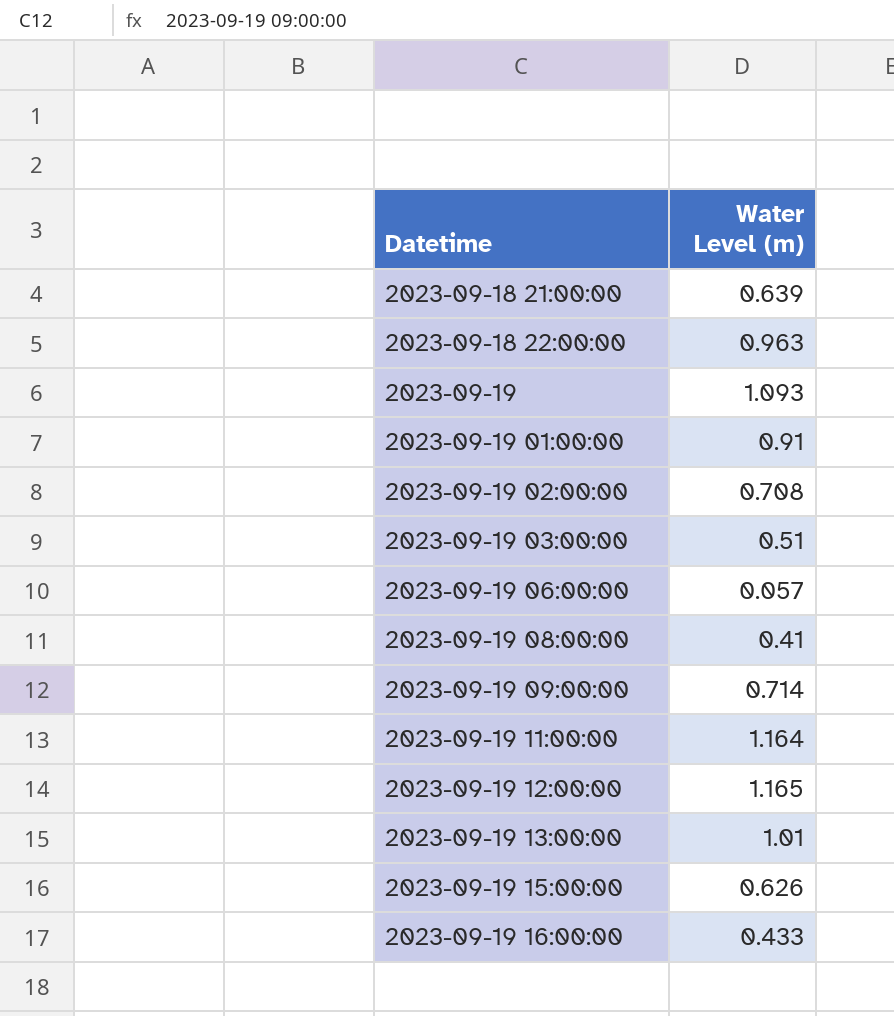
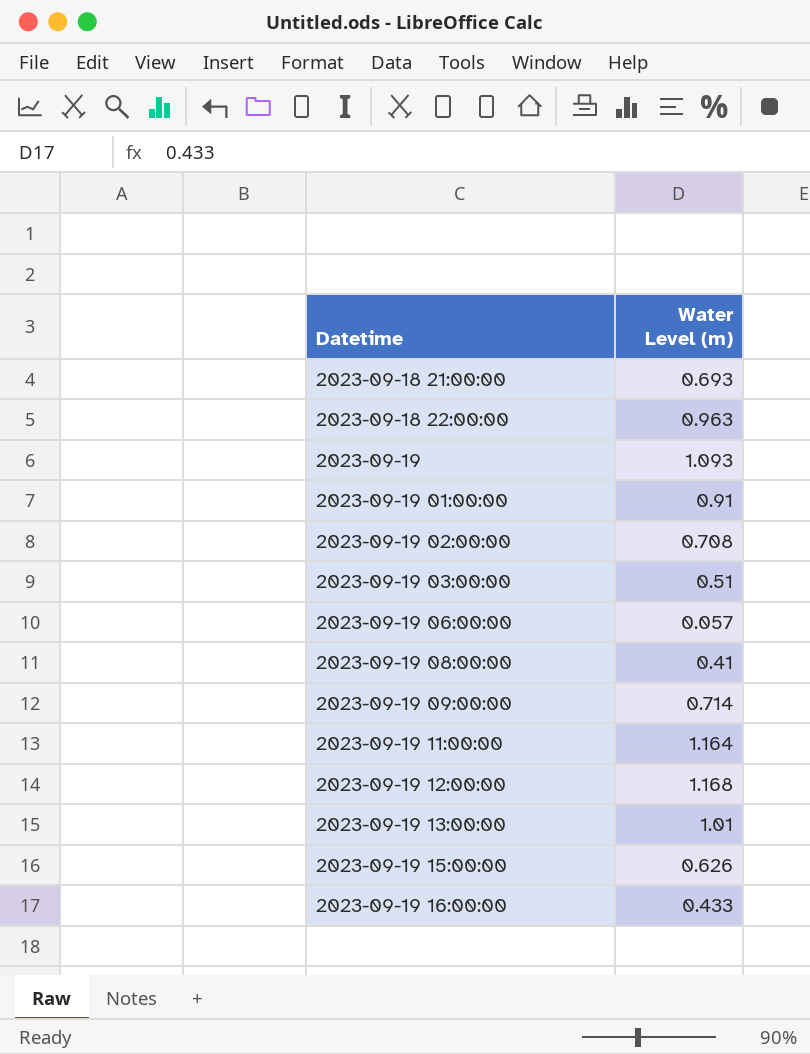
2023-09-18 21:00:00 | Water Level (m): 0.639 -> 0.693
2023-09-19 12:00:00 | Water Level (m): 1.165 -> 1.168

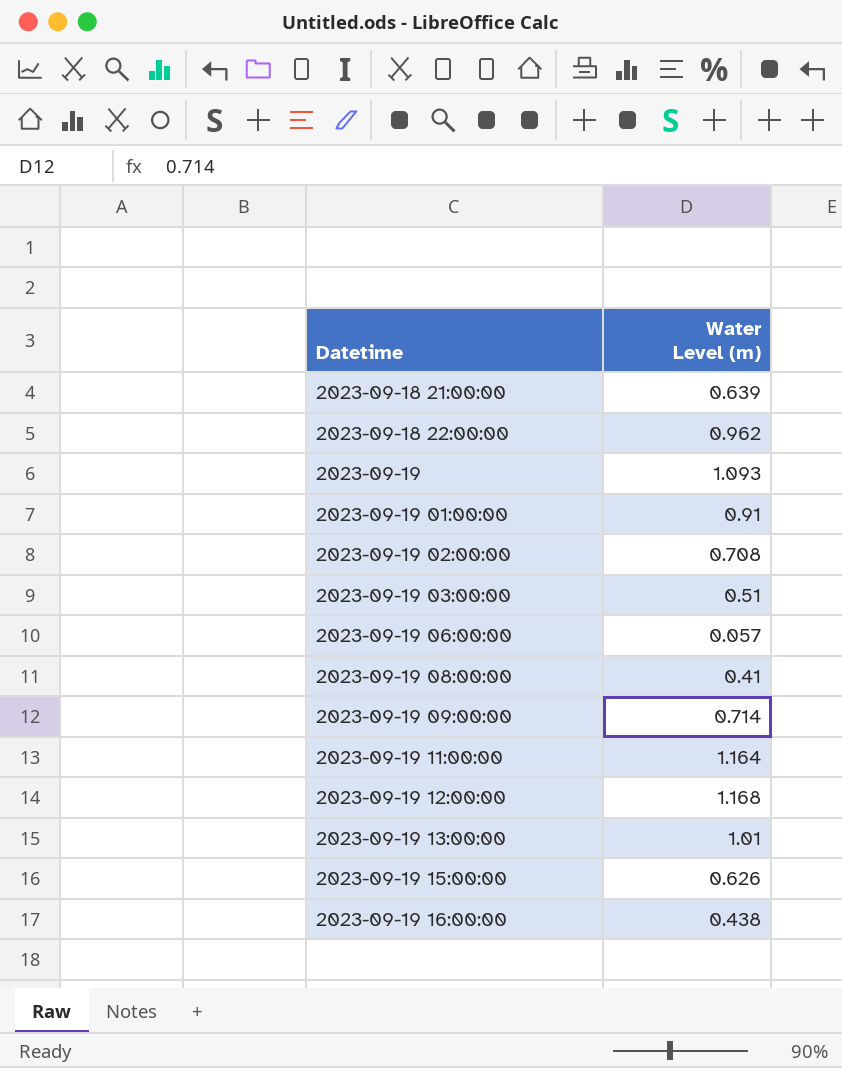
2023-09-18 21:00:00 | Water Level (m): 0.693 -> 0.639
2023-09-18 22:00:00 | Water Level (m): 0.963 -> 0.962
2023-09-19 16:00:00 | Water Level (m): 0.433 -> 0.438

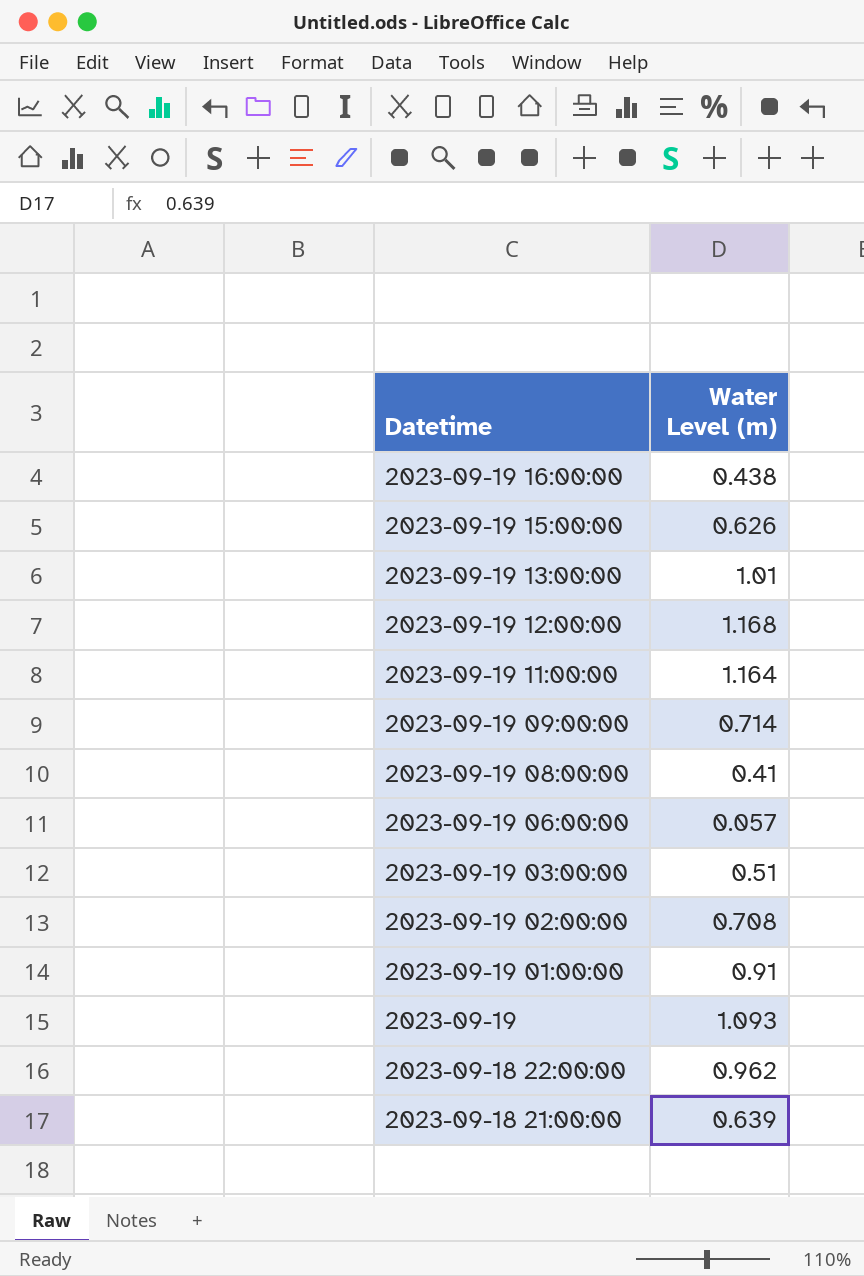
row order: Datetime ascending -> Datetime descending

